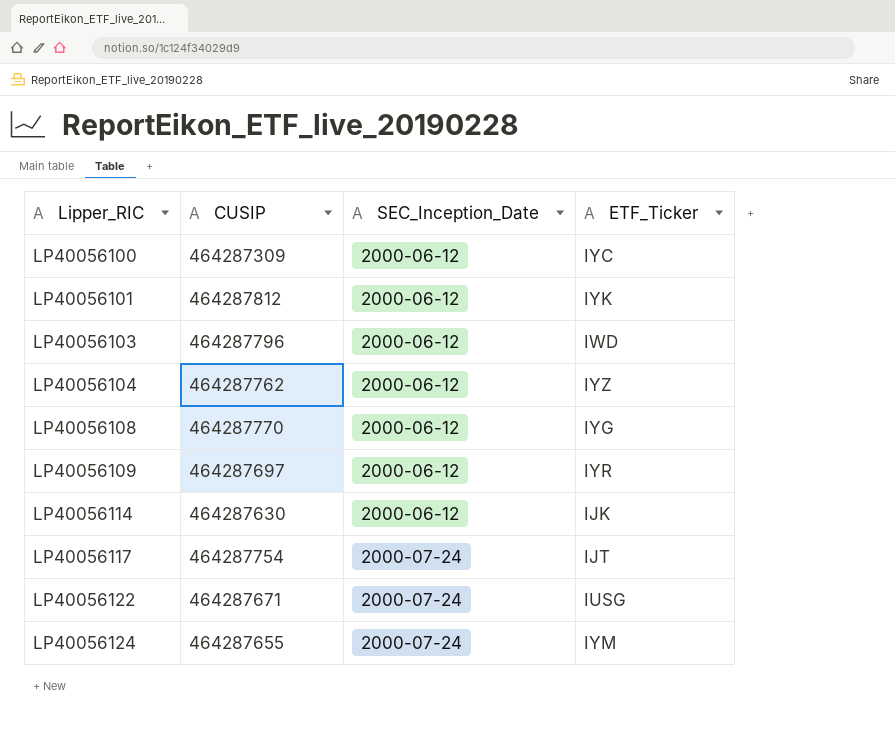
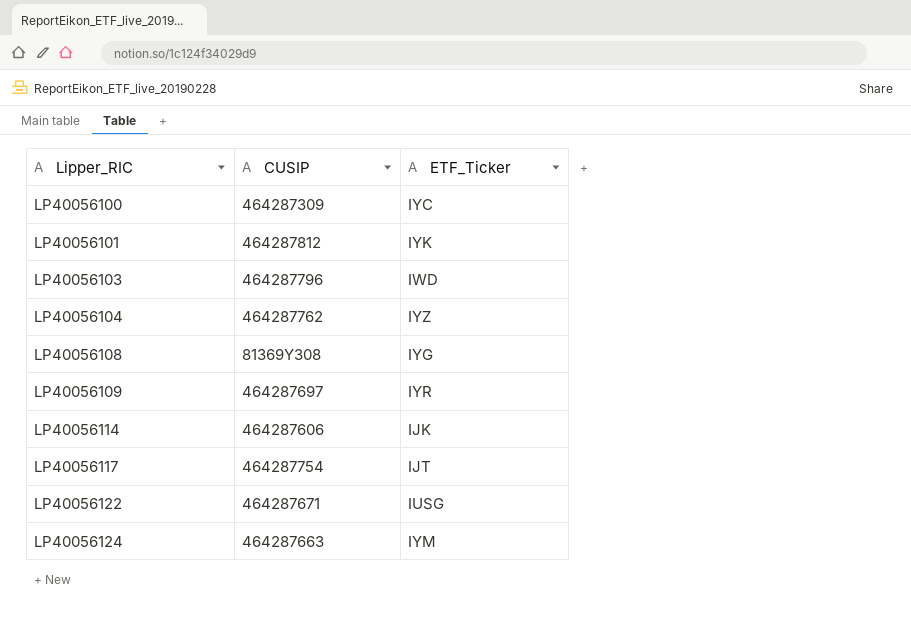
column SEC_Inception_Date | position: 3 -> none
LP40056108 | CUSIP: 464287770 -> 81369Y308
LP40056114 | CUSIP: 464287630 -> 464287606
LP40056124 | CUSIP: 464287655 -> 464287663

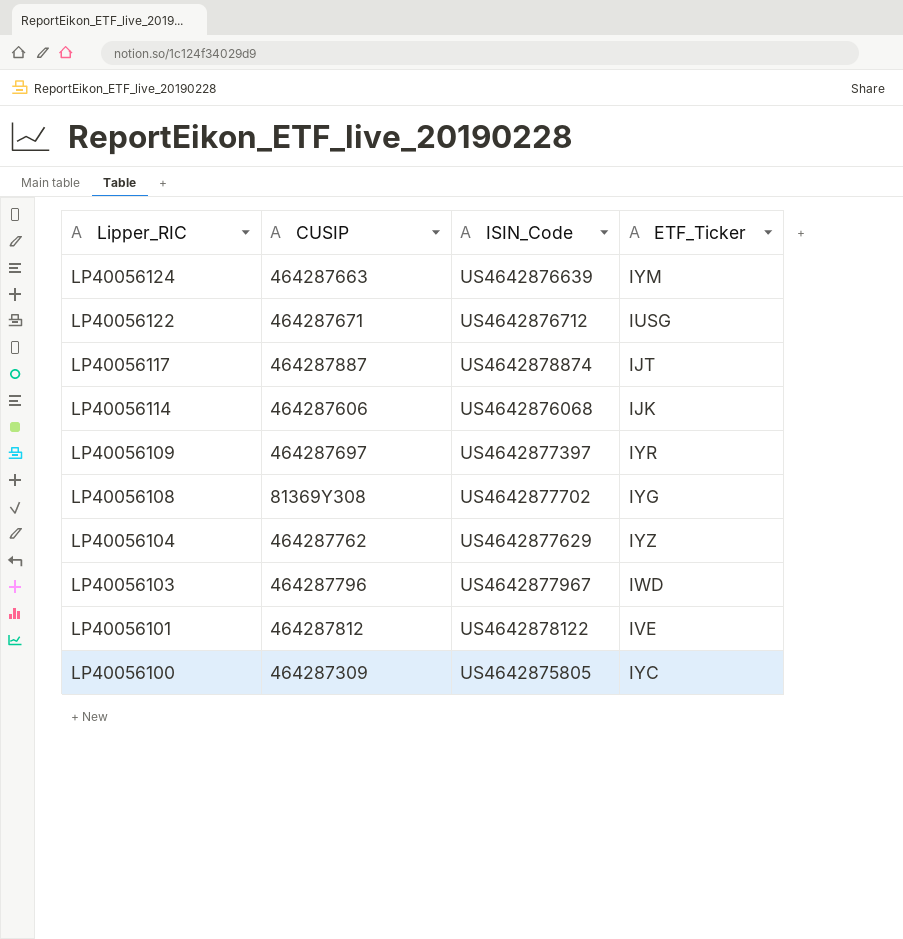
row order: Lipper_RIC ascending -> Lipper_RIC descending
column ISIN_Code | position: none -> 3
LP40056117 | CUSIP: 464287754 -> 464287887
LP40056101 | ETF_Ticker: IYK -> IVE

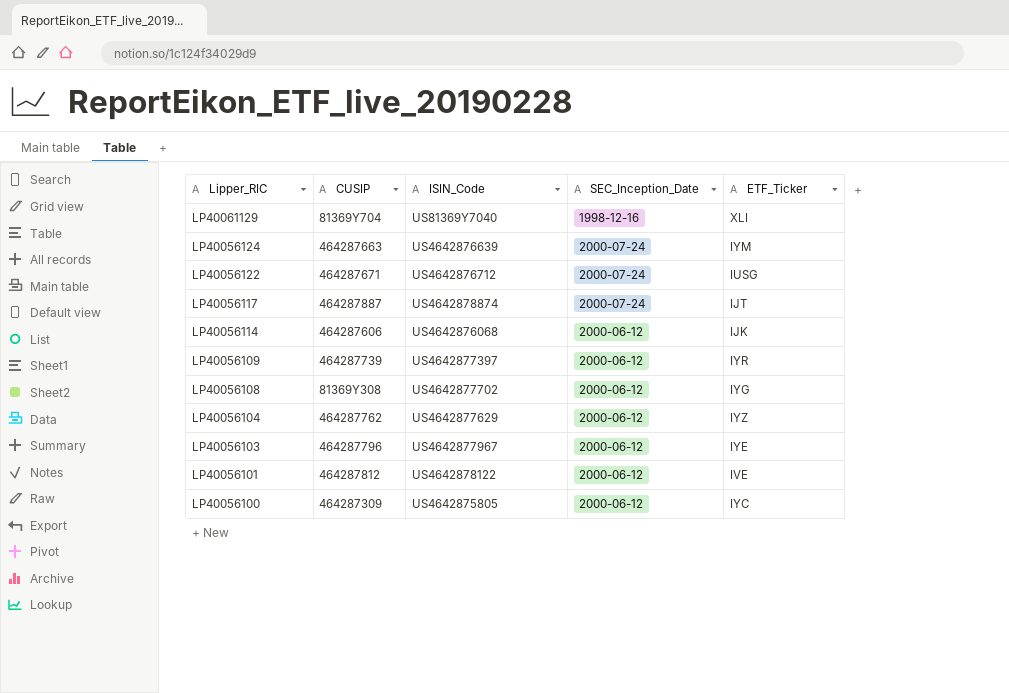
column SEC_Inception_Date | position: none -> 4
row LP40061129: none -> 81369Y704 | US81369Y7040 | 1998-12-16 | XLI
LP40056109 | CUSIP: 464287697 -> 464287739
LP40056103 | ETF_Ticker: IWD -> IYE

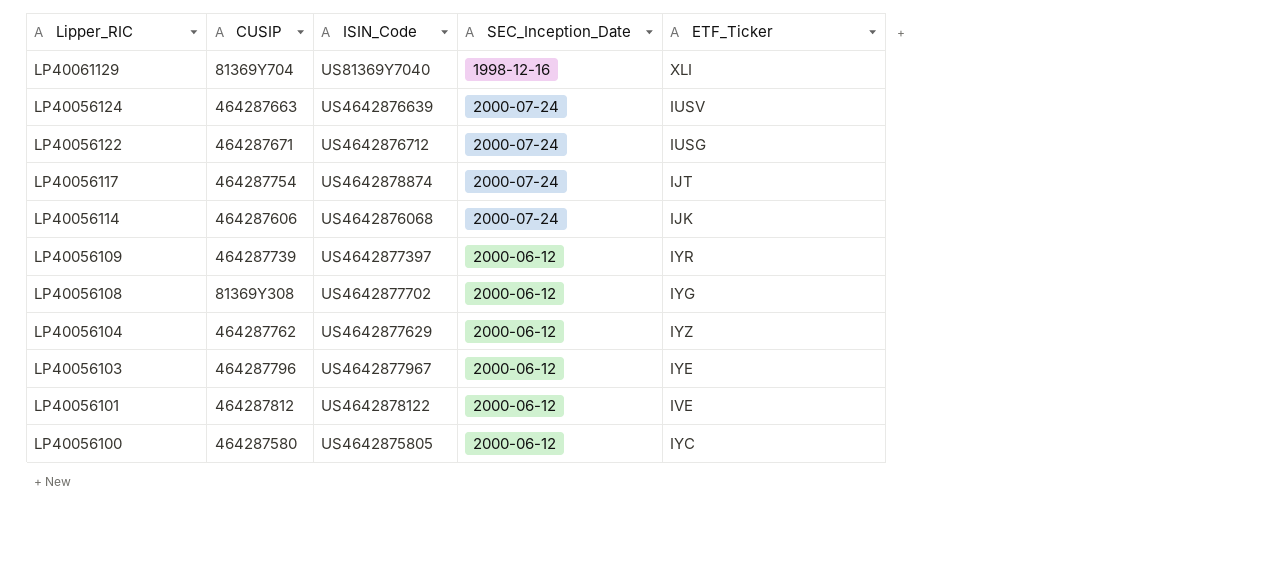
LP40056124 | ETF_Ticker: IYM -> IUSV
LP40056117 | CUSIP: 464287887 -> 464287754
LP40056114 | SEC_Inception_Date: 2000-06-12 -> 2000-07-24
LP40056100 | CUSIP: 464287309 -> 464287580

